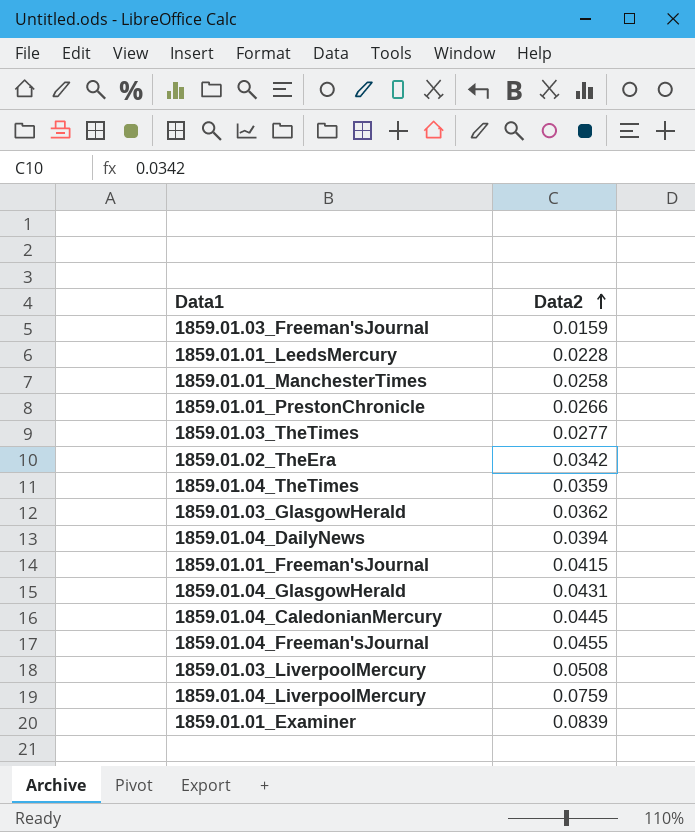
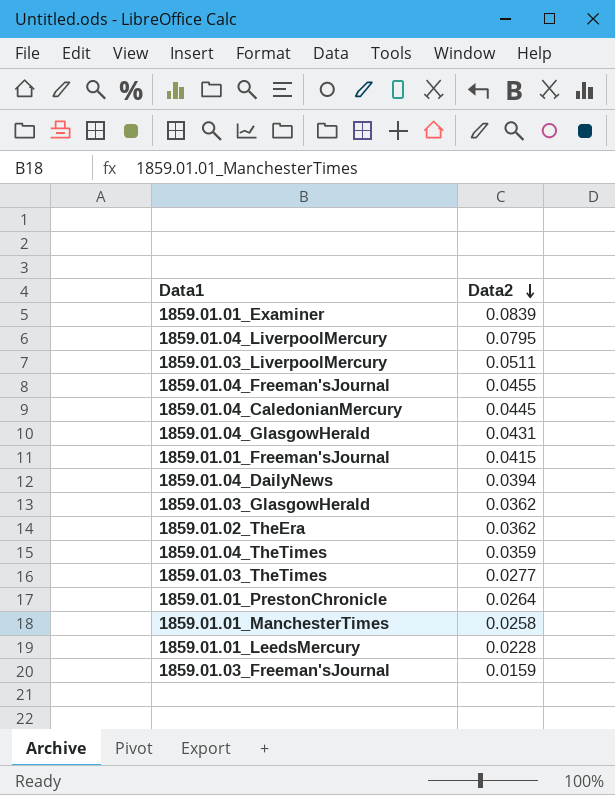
row order: Data2 ascending -> Data2 descending
1859.01.04_LiverpoolMercury | Data2: 0.0759 -> 0.0795
1859.01.03_LiverpoolMercury | Data2: 0.0508 -> 0.0511
1859.01.02_TheEra | Data2: 0.0342 -> 0.0362
1859.01.01_PrestonChronicle | Data2: 0.0266 -> 0.0264

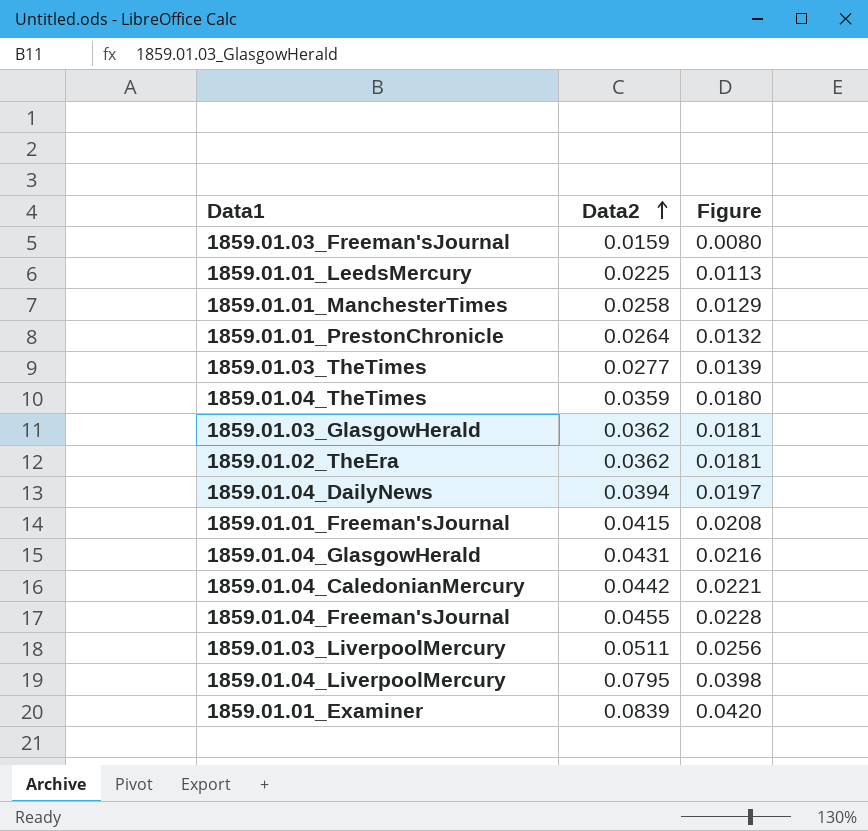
row order: Data2 descending -> Data2 ascending
column Figure | formula: none -> [Data2] * 0.5
1859.01.01_LeedsMercury | Data2: 0.0228 -> 0.0225
1859.01.04_CaledonianMercury | Data2: 0.0445 -> 0.0442

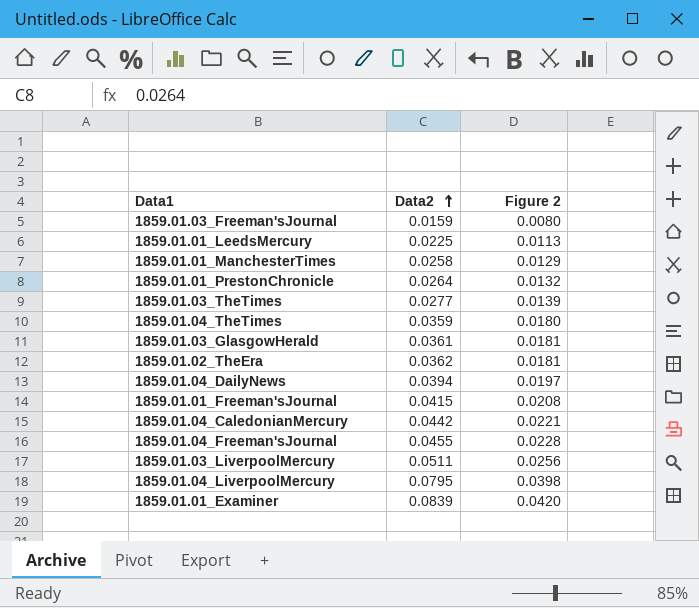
column name: Figure -> Figure 2
row 1859.01.04_GlasgowHerald: 0.0431 | 0.0216 -> none
1859.01.03_GlasgowHerald | Data2: 0.0362 -> 0.0361

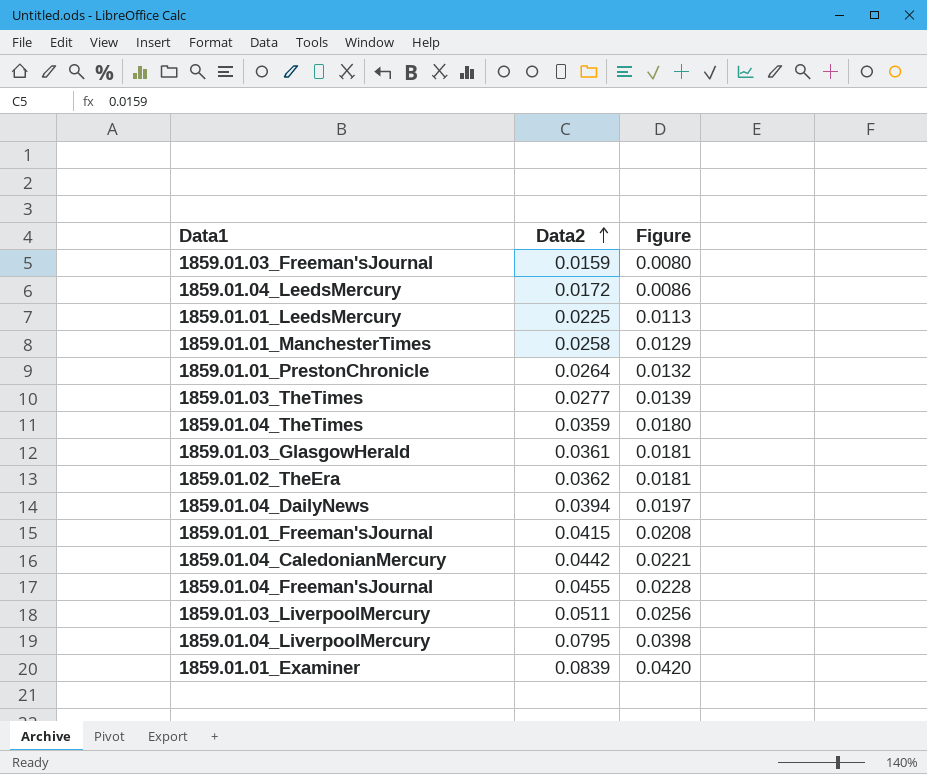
column name: Figure 2 -> Figure
row 1859.01.04_LeedsMercury: none -> 0.0172 | 0.0086

